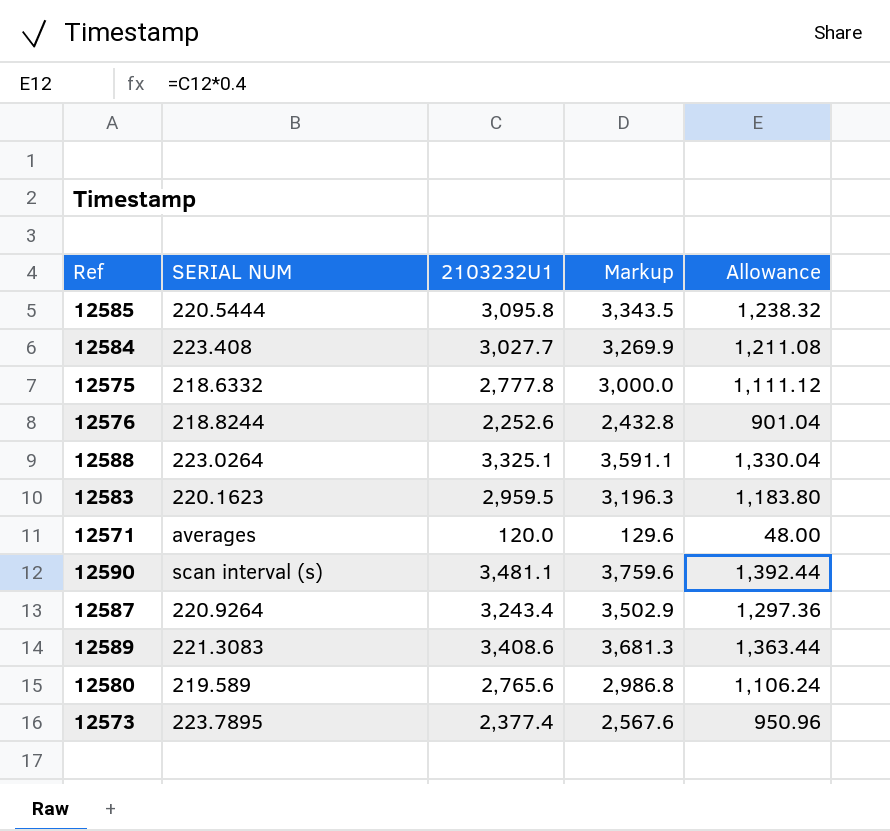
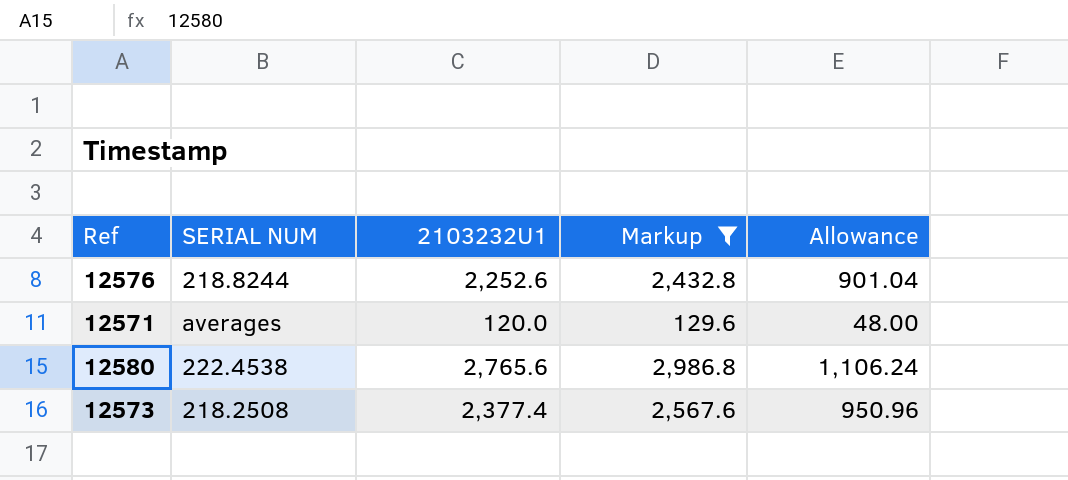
filter: none -> Markup <= 2,986.8
12580 | SERIAL NUM: 219.589 -> 222.4538
12573 | SERIAL NUM: 223.7895 -> 218.2508

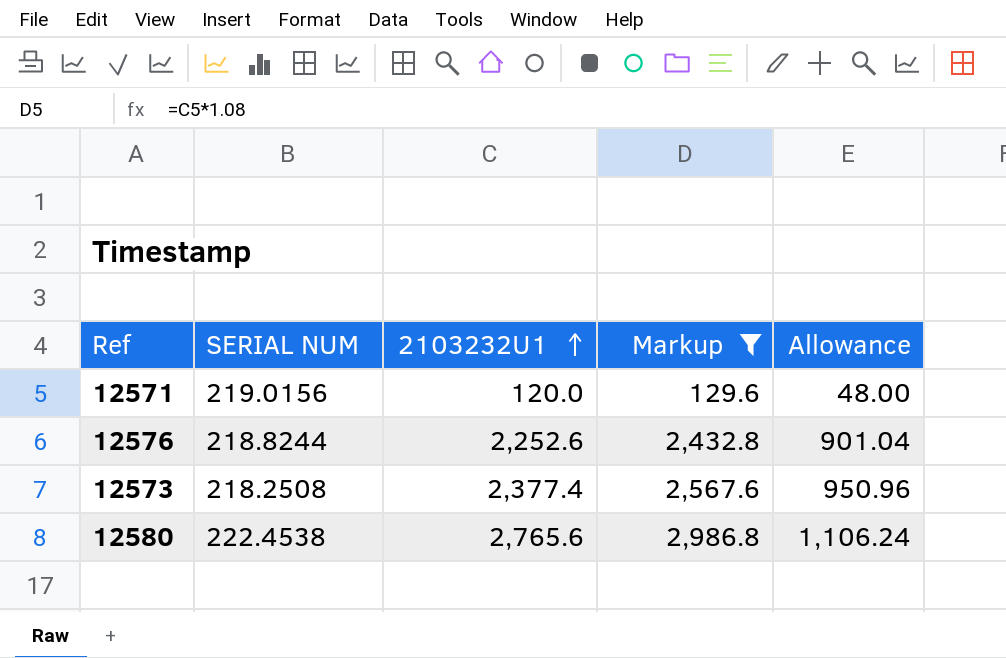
row order: none -> 2103232U1 ascending
12571 | SERIAL NUM: averages -> 219.0156

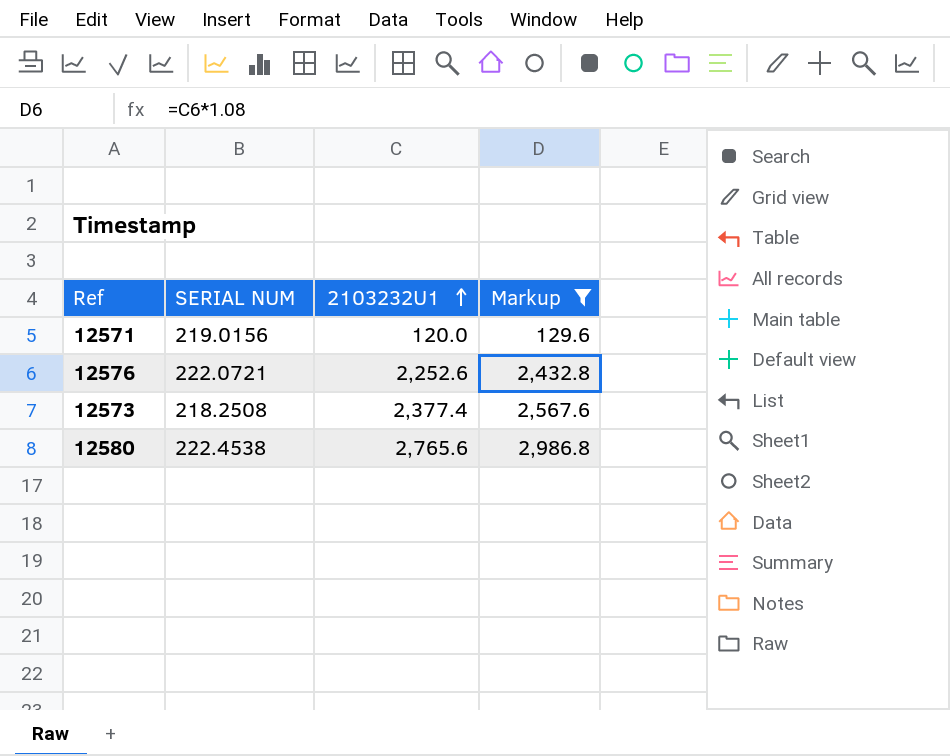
column Allowance | formula: [2103232U1] * 0.4 -> none
12576 | SERIAL NUM: 218.8244 -> 222.0721

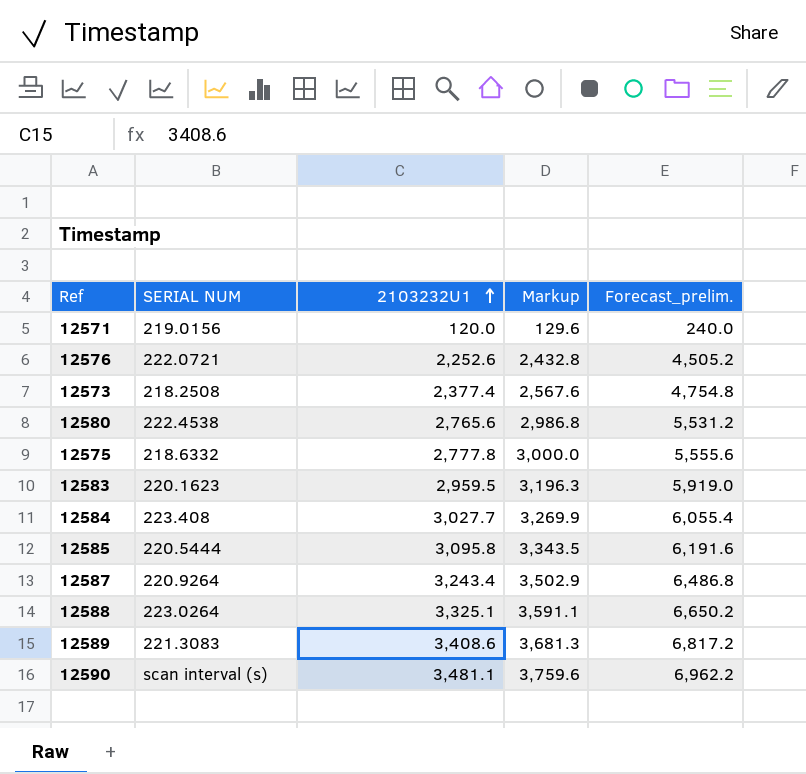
filter: Markup <= 2,986.8 -> none
column Forecast_prelim. | formula: none -> [2103232U1] * 2

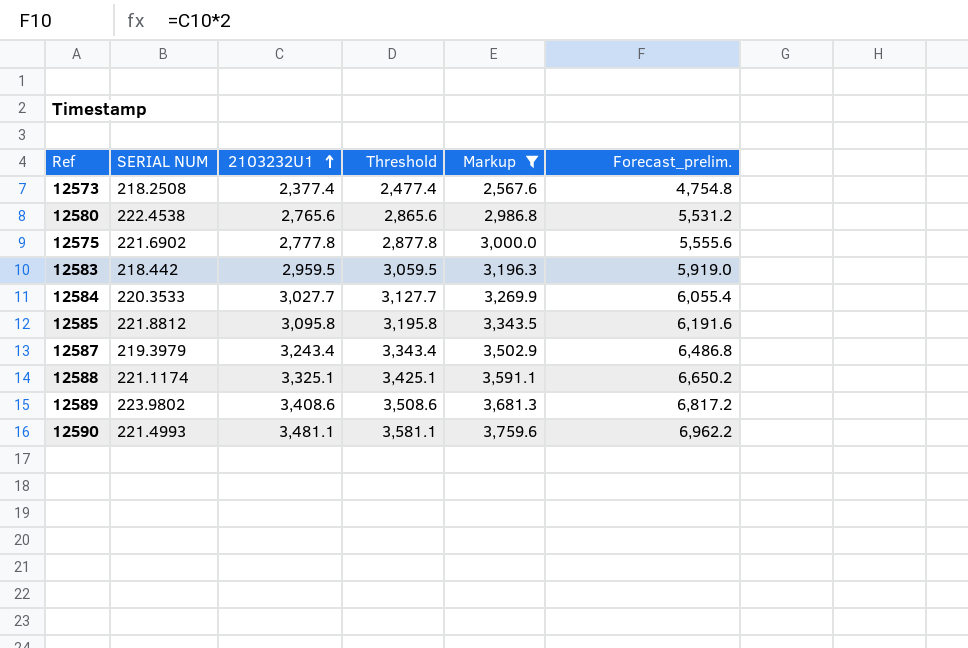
filter: none -> Markup >= 2,567.6
column Threshold | formula: none -> [2103232U1] + 100
12575 | SERIAL NUM: 218.6332 -> 221.6902
12583 | SERIAL NUM: 220.1623 -> 218.442
12584 | SERIAL NUM: 223.408 -> 220.3533
12585 | SERIAL NUM: 220.5444 -> 221.8812
12587 | SERIAL NUM: 220.9264 -> 219.3979
12588 | SERIAL NUM: 223.0264 -> 221.1174
12589 | SERIAL NUM: 221.3083 -> 223.9802
12590 | SERIAL NUM: scan interval (s) -> 221.4993

